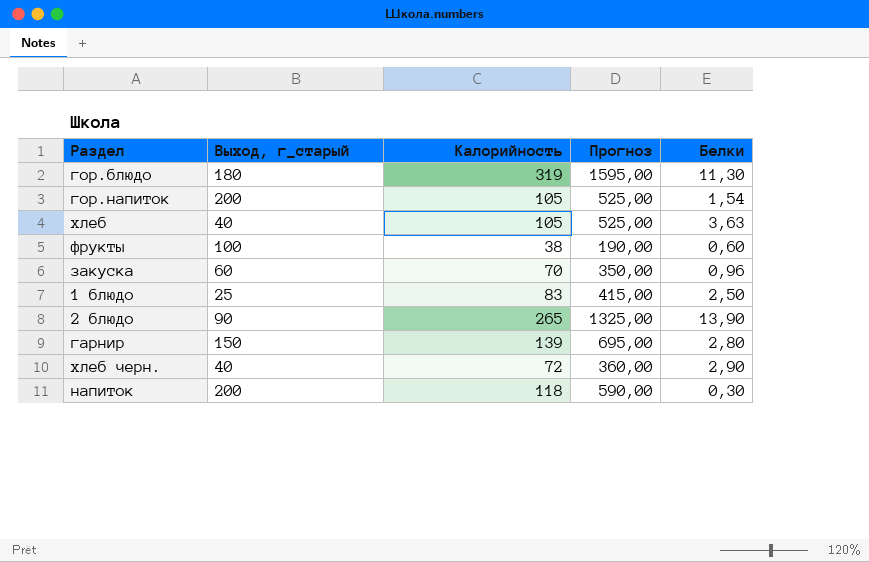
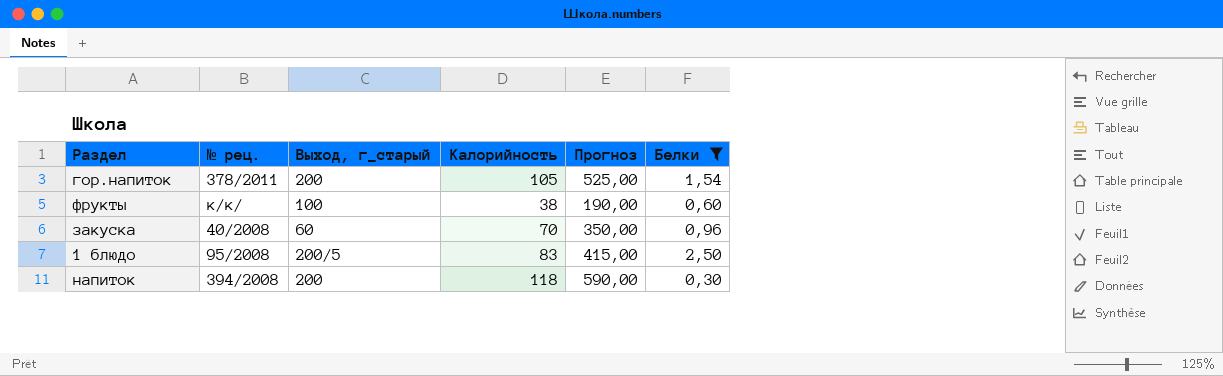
filter: none -> Белки <= 2,50
column № рец. | position: none -> 2
1 блюдо | Выход, г_старый: 25 -> 200/5

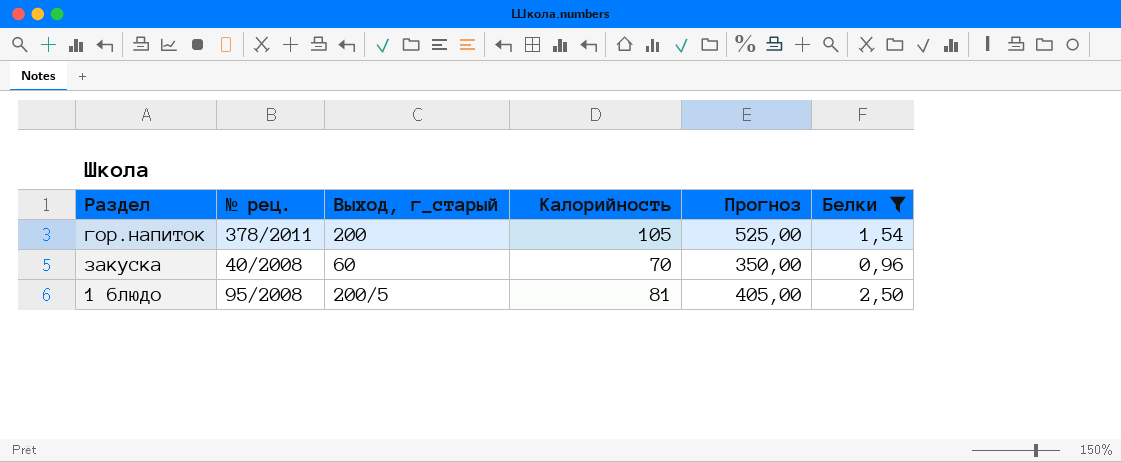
row фрукты: к/к/ | 100 | 38 | 190,00 | 0,60 -> none
row напиток: 394/2008 | 200 | 118 | 590,00 | 0,30 -> none
1 блюдо | Калорийность: 83 -> 81
1 блюдо | Прогноз: 415,00 -> 405,00

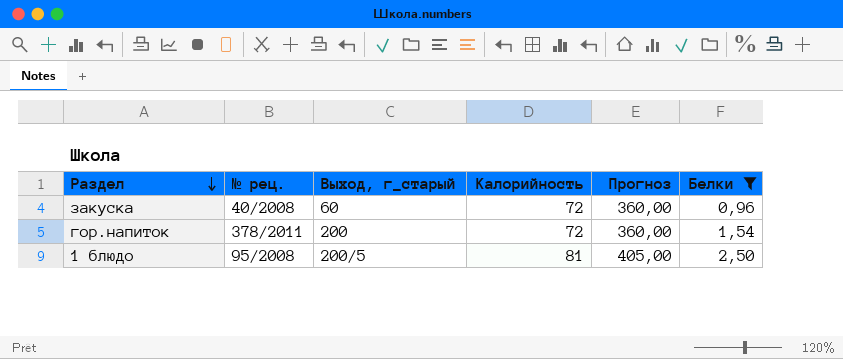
row order: none -> Раздел descending
закуска | Калорийность: 70 -> 72
закуска | Прогноз: 350,00 -> 360,00
гор.напиток | Калорийность: 105 -> 72
гор.напиток | Прогноз: 525,00 -> 360,00

